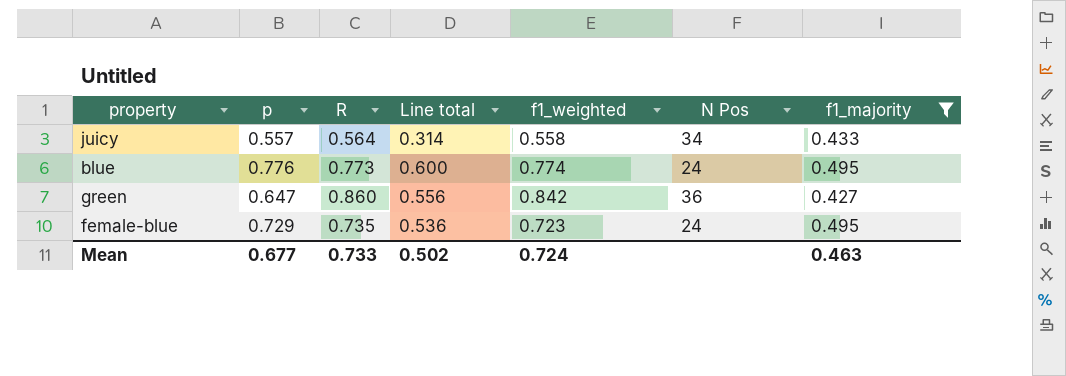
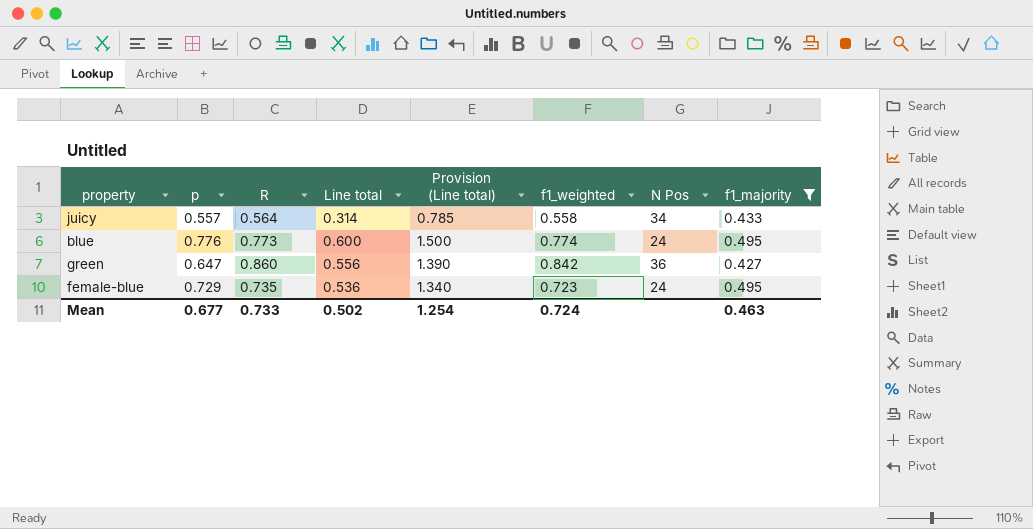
column Provision (Line total) | formula: none -> [Line total] * 2.5

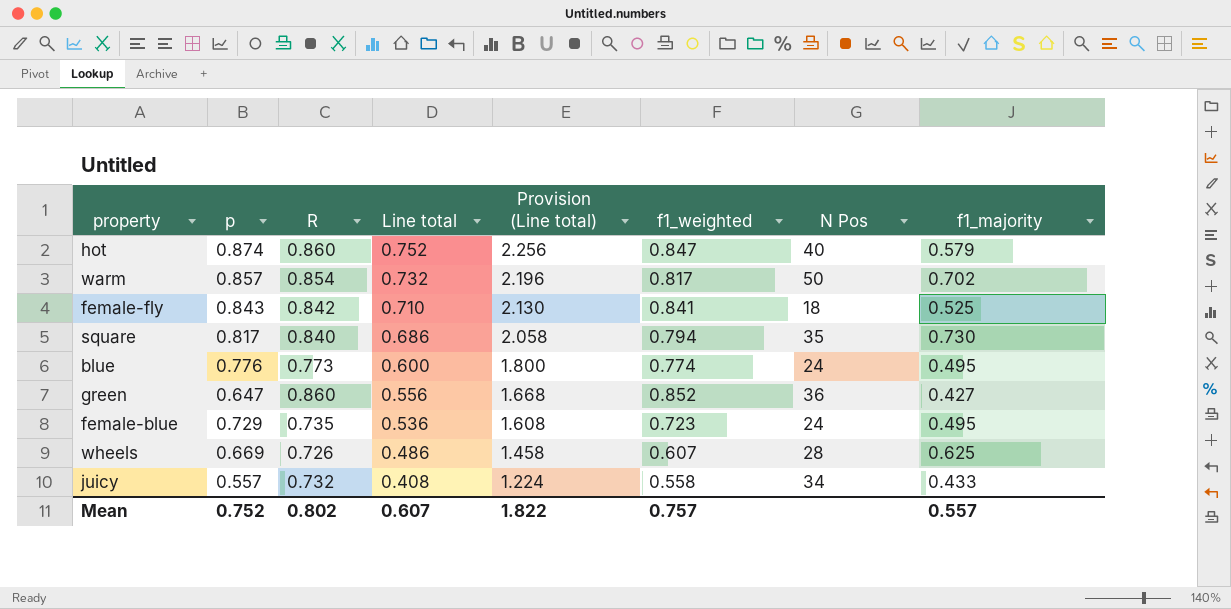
filter: f1_majority <= 0.495 -> none
row order: none -> Line total descending
column Provision (Line total) | formula: [Line total] * 2.5 -> [Line total] * 3
green | f1_weighted: 0.842 -> 0.852
juicy | R: 0.564 -> 0.732
juicy | Line total: 0.314 -> 0.408
Mean | p: 0.677 -> 0.752
Mean | R: 0.733 -> 0.802
Mean | Line total: 0.502 -> 0.607
Mean | Provision (Line total): 1.254 -> 1.822
Mean | f1_weighted: 0.724 -> 0.757
Mean | f1_majority: 0.463 -> 0.557

